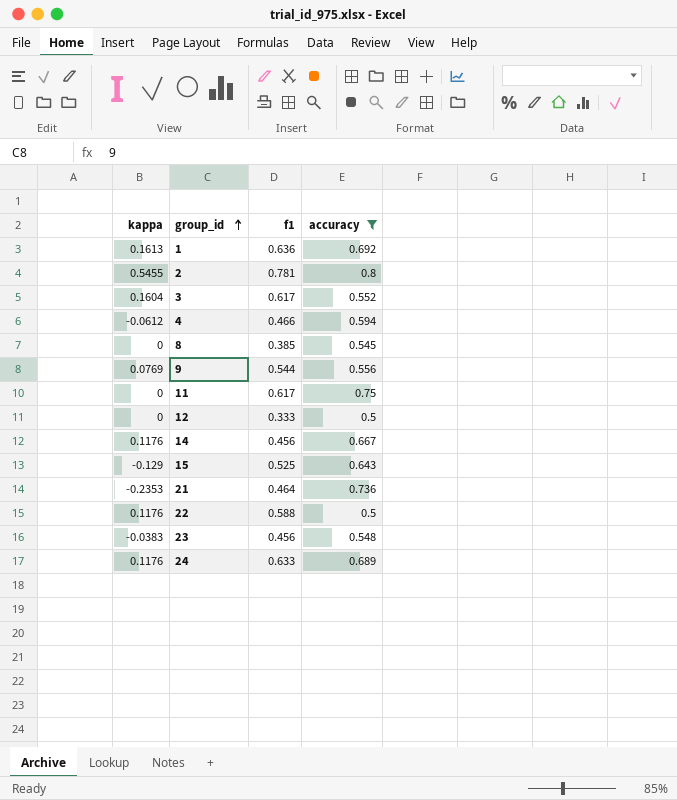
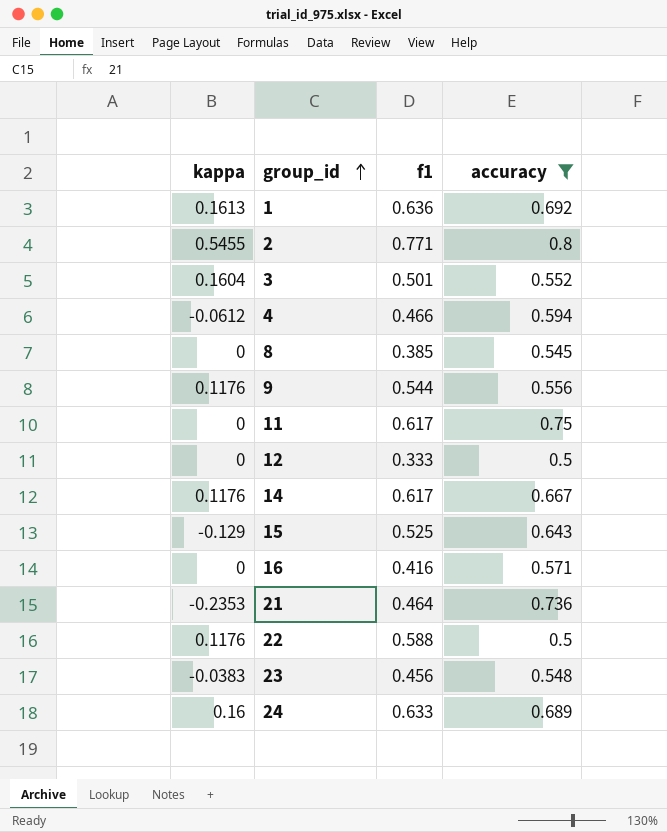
2 | f1: 0.781 -> 0.771
3 | f1: 0.617 -> 0.501
9 | kappa: 0.0769 -> 0.1176
14 | f1: 0.456 -> 0.617
row 16: none -> 0 | 0.416 | 0.571
24 | kappa: 0.1176 -> 0.16

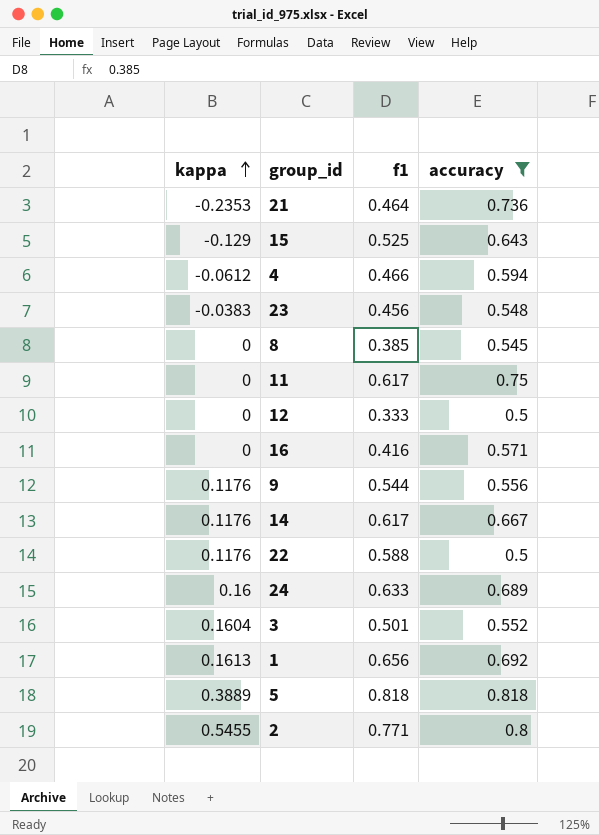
row order: group_id ascending -> kappa ascending
1 | f1: 0.636 -> 0.656
row 5: none -> 0.3889 | 0.818 | 0.818

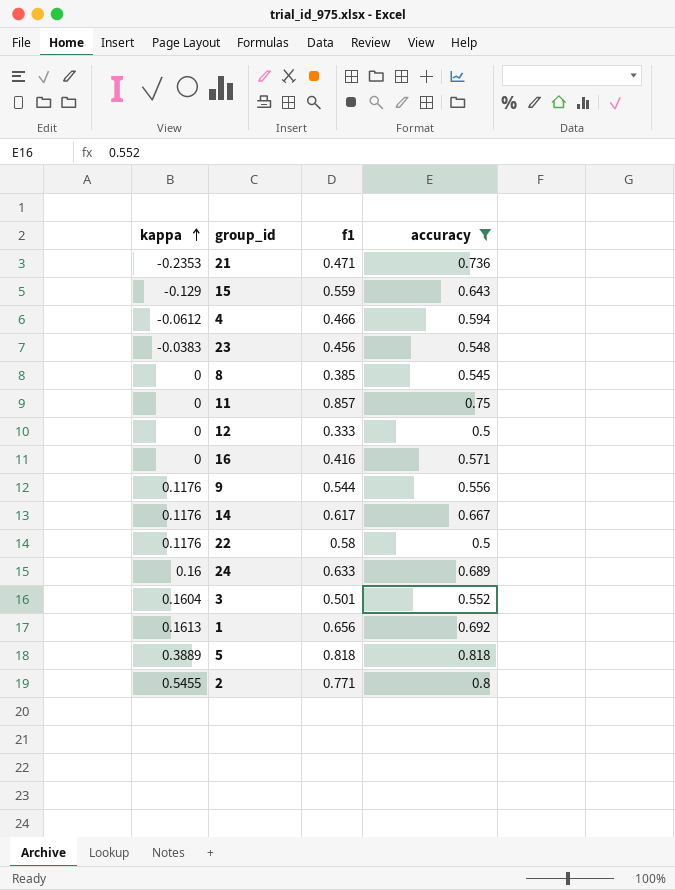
21 | f1: 0.464 -> 0.471
15 | f1: 0.525 -> 0.559
11 | f1: 0.617 -> 0.857
22 | f1: 0.588 -> 0.58

